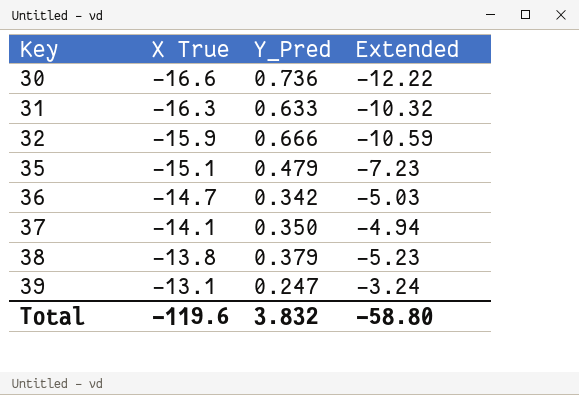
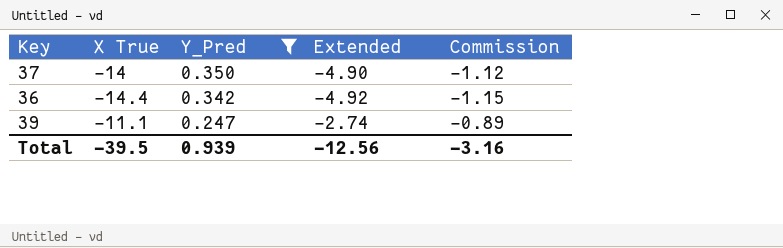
filter: none -> Y_Pred <= 0.350
row order: Key ascending -> Y_Pred descending
column Commission | formula: none -> [X True] * 0.08
37 | X True: -14.1 -> -14
37 | Extended: -4.94 -> -4.90
36 | X True: -14.7 -> -14.4
36 | Extended: -5.03 -> -4.92
39 | X True: -13.1 -> -11.1
39 | Extended: -3.24 -> -2.74
Total | X True: -119.6 -> -39.5
Total | Y_Pred: 3.832 -> 0.939
Total | Extended: -58.80 -> -12.56

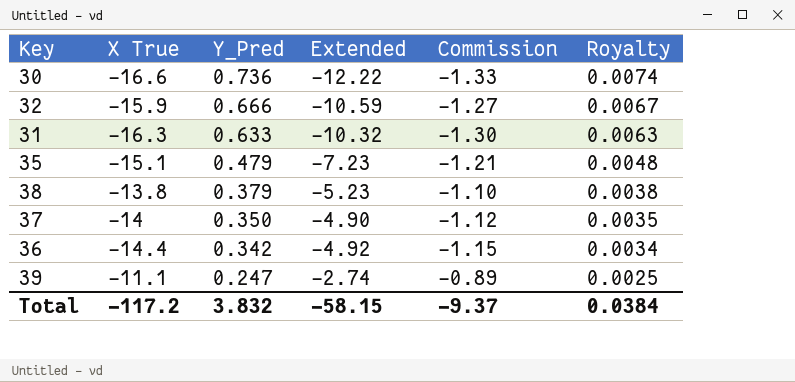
filter: Y_Pred <= 0.350 -> none
column Royalty | formula: none -> [Y_Pred] * 0.01
Total | X True: -39.5 -> -117.2
Total | Y_Pred: 0.939 -> 3.832
Total | Extended: -12.56 -> -58.15
Total | Commission: -3.16 -> -9.37

